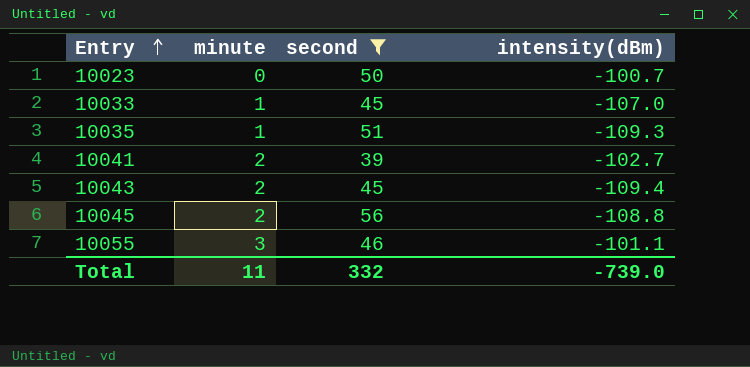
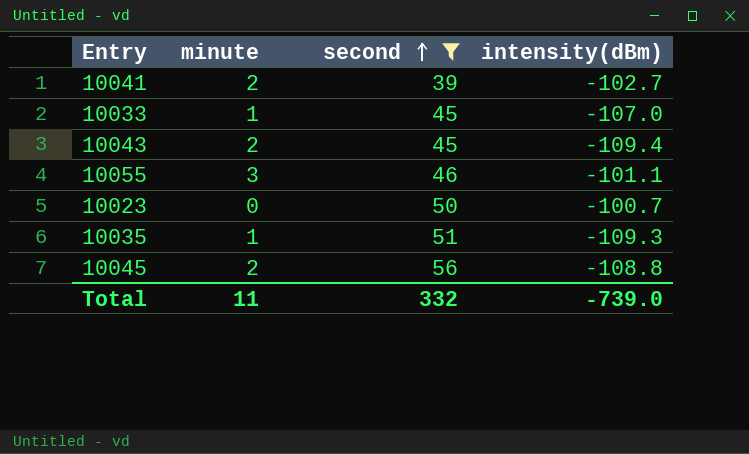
row order: Entry ascending -> second ascending

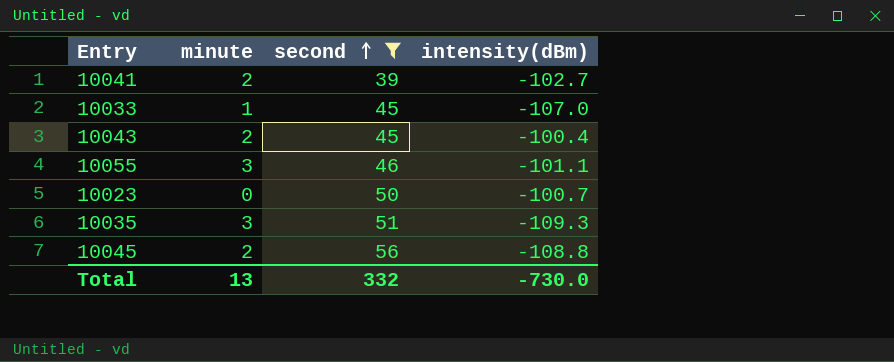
10043 | intensity(dBm): -109.4 -> -100.4
10035 | minute: 1 -> 3
Total | minute: 11 -> 13
Total | intensity(dBm): -739.0 -> -730.0

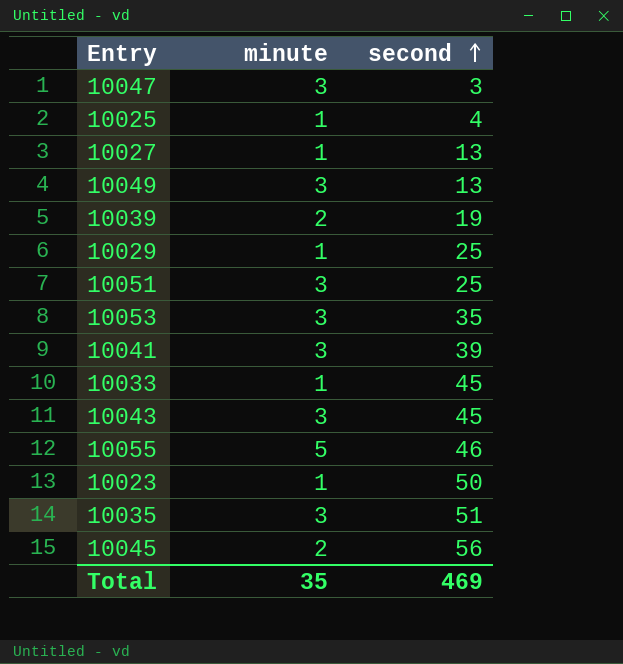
filter: second >= 39 -> none
column intensity(dBm) | position: 4 -> none
10041 | minute: 2 -> 3
10043 | minute: 2 -> 3
10055 | minute: 3 -> 5
10023 | minute: 0 -> 1
Total | minute: 13 -> 35
Total | second: 332 -> 469

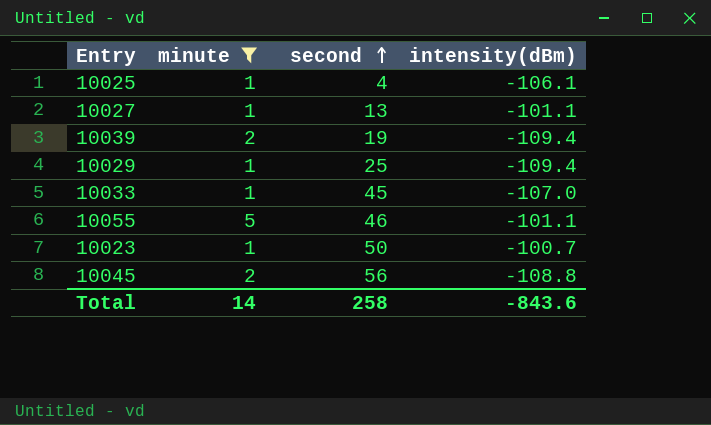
filter: none -> minute != 3
column intensity(dBm) | position: none -> 4
Total | minute: 35 -> 14
Total | second: 469 -> 258

